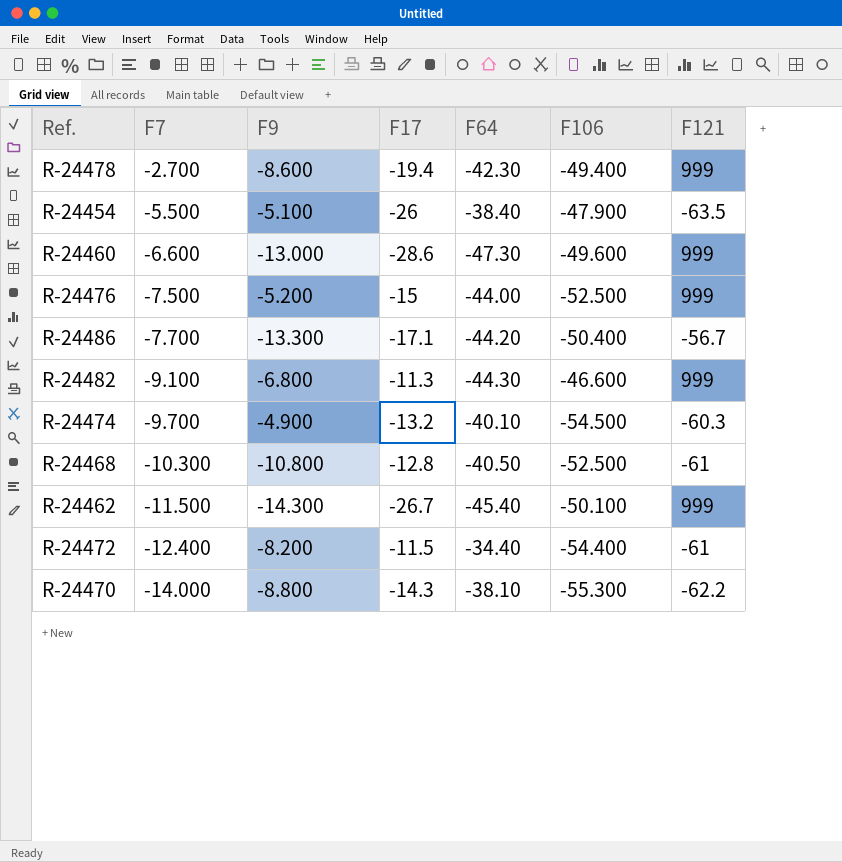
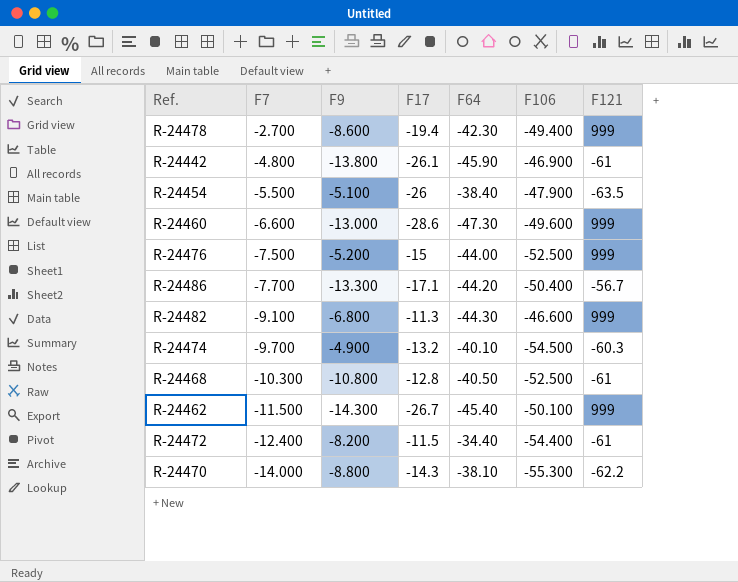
row R-24442: none -> -4.800 | -13.800 | -26.1 | -45.90 | -46.900 | -61

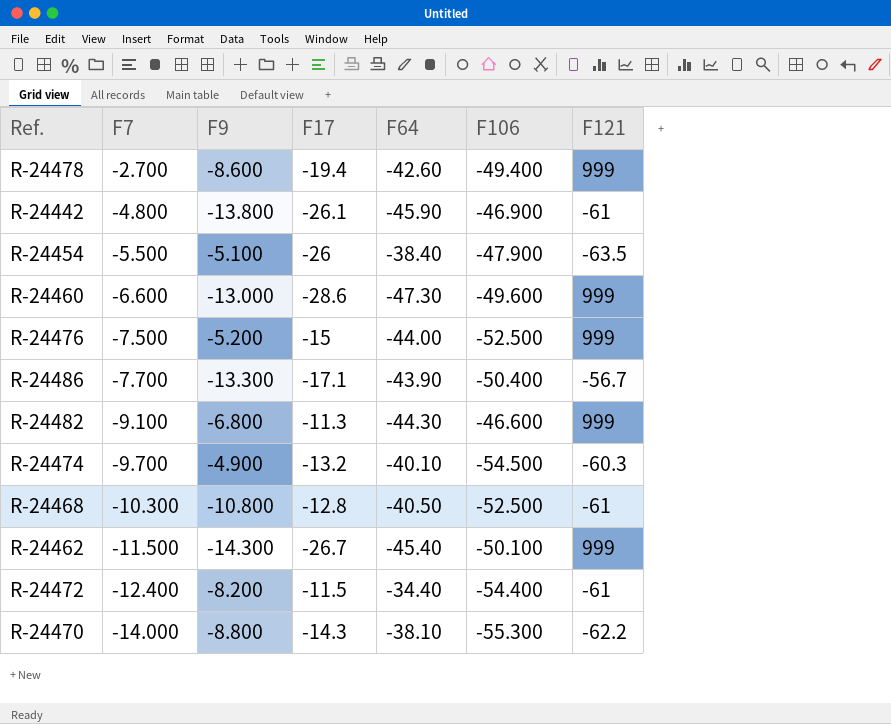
R-24478 | F64: -42.30 -> -42.60
R-24486 | F64: -44.20 -> -43.90

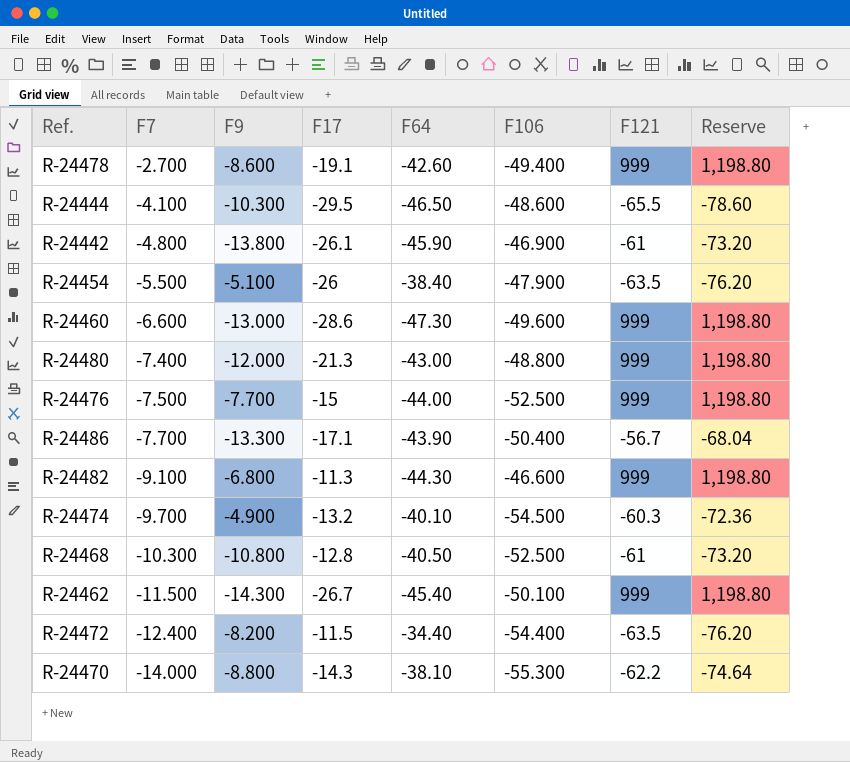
column Reserve | formula: none -> [F121] * 1.2
R-24478 | F17: -19.4 -> -19.1
row R-24444: none -> -4.100 | -10.300 | -29.5 | -46.50 | -48.600 | -65.5 | -78.60
row R-24480: none -> -7.400 | -12.000 | -21.3 | -43.00 | -48.800 | 999 | 1,198.80
R-24476 | F9: -5.200 -> -7.700
R-24472 | F121: -61 -> -63.5

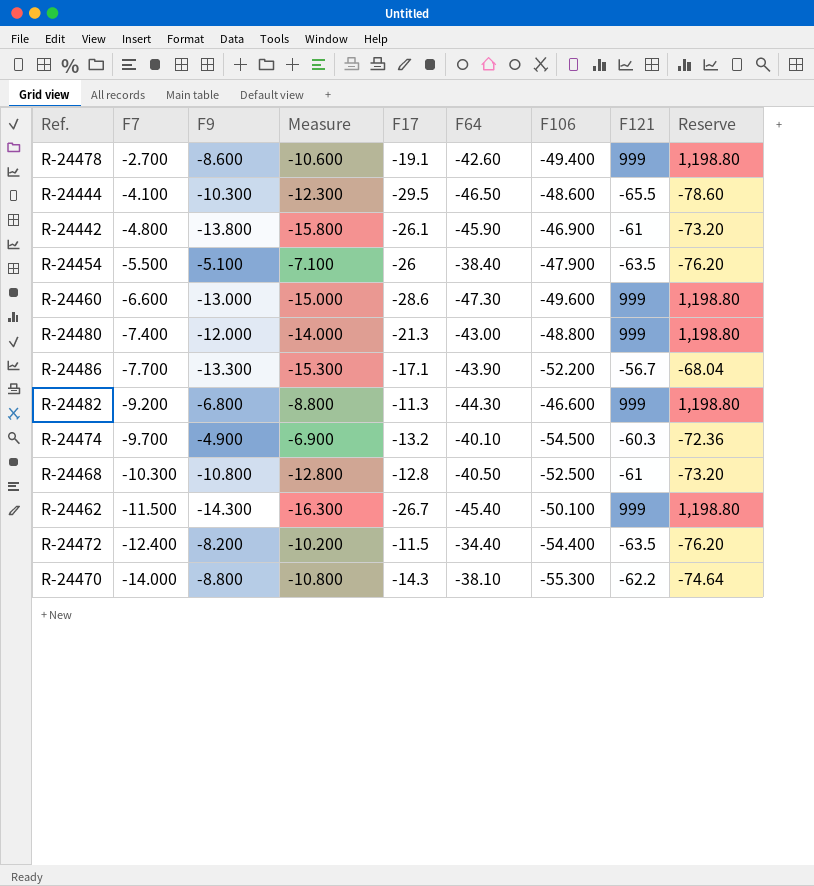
column Measure | formula: none -> [F9] - 2
row R-24476: -7.500 | -7.700 | -15 | -44.00 | -52.500 | 999 | 1,198.80 -> none
R-24486 | F106: -50.400 -> -52.200
R-24482 | F7: -9.100 -> -9.200

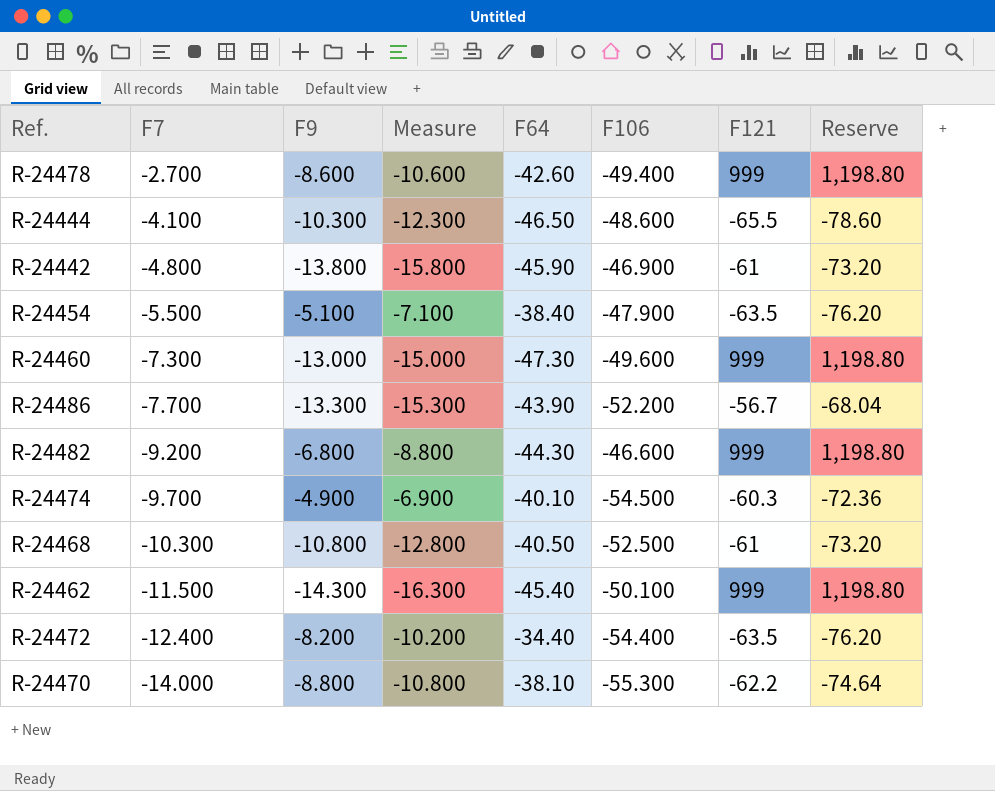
column F17 | position: 5 -> none
row R-24480: -7.400 | -12.000 | -14.000 | -21.3 | -43.00 | -48.800 | 999 | 1,198.80 -> none
R-24460 | F7: -6.600 -> -7.300

